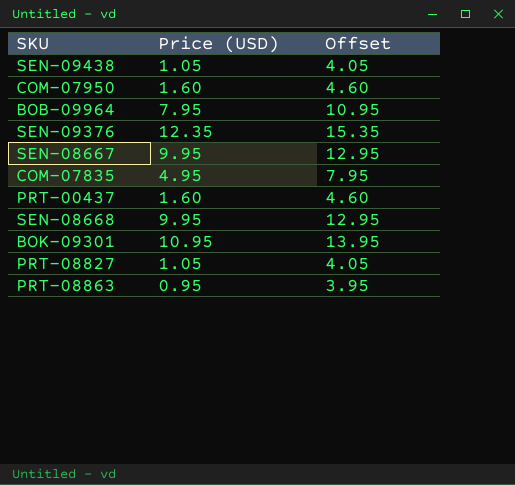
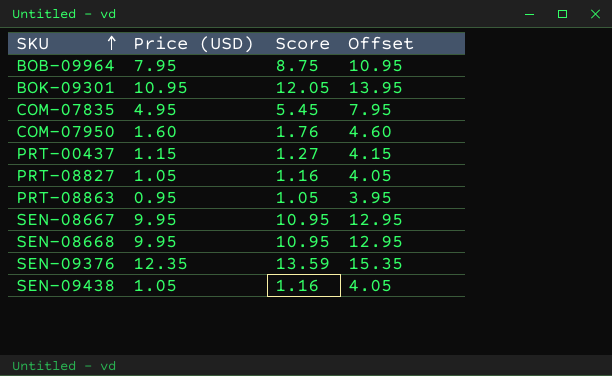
row order: none -> SKU ascending
column Score | formula: none -> [Price (USD)] * 1.1
PRT-00437 | Price (USD): 1.60 -> 1.15
PRT-00437 | Offset: 4.60 -> 4.15

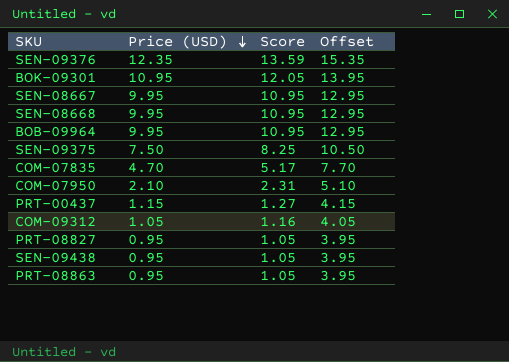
row order: SKU ascending -> Price (USD) descending
BOB-09964 | Price (USD): 7.95 -> 9.95
BOB-09964 | Score: 8.75 -> 10.95
BOB-09964 | Offset: 10.95 -> 12.95
row SEN-09375: none -> 7.50 | 8.25 | 10.50
COM-07835 | Price (USD): 4.95 -> 4.70
COM-07835 | Score: 5.45 -> 5.17
COM-07835 | Offset: 7.95 -> 7.70
COM-07950 | Price (USD): 1.60 -> 2.10
COM-07950 | Score: 1.76 -> 2.31
COM-07950 | Offset: 4.60 -> 5.10
row COM-09312: none -> 1.05 | 1.16 | 4.05
PRT-08827 | Price (USD): 1.05 -> 0.95
PRT-08827 | Score: 1.16 -> 1.05
PRT-08827 | Offset: 4.05 -> 3.95
SEN-09438 | Price (USD): 1.05 -> 0.95
SEN-09438 | Score: 1.16 -> 1.05
SEN-09438 | Offset: 4.05 -> 3.95

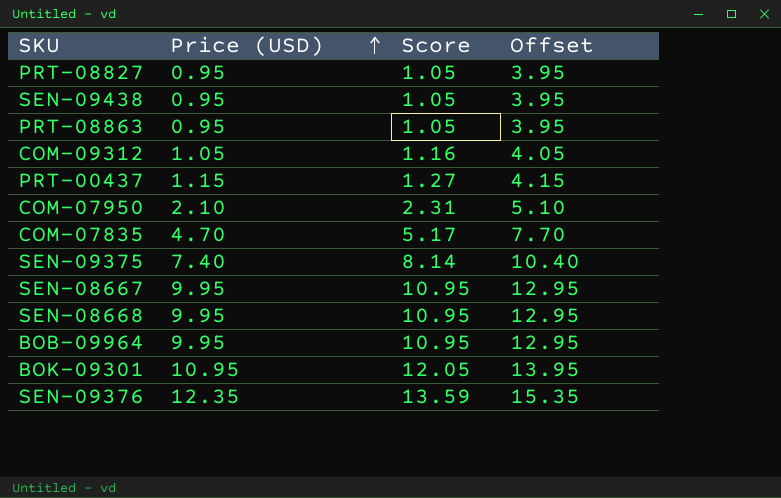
row order: Price (USD) descending -> Price (USD) ascending
SEN-09375 | Price (USD): 7.50 -> 7.40
SEN-09375 | Score: 8.25 -> 8.14
SEN-09375 | Offset: 10.50 -> 10.40

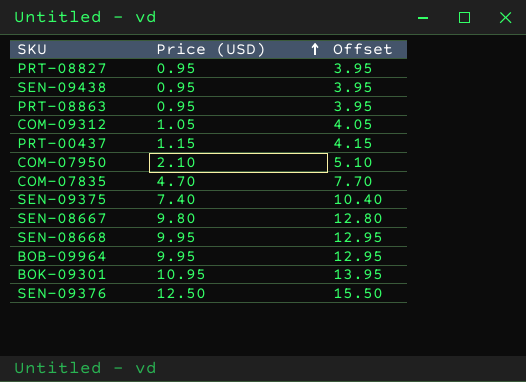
column Score | formula: [Price (USD)] * 1.1 -> none
SEN-08667 | Price (USD): 9.95 -> 9.80
SEN-08667 | Offset: 12.95 -> 12.80
SEN-09376 | Price (USD): 12.35 -> 12.50
SEN-09376 | Offset: 15.35 -> 15.50

